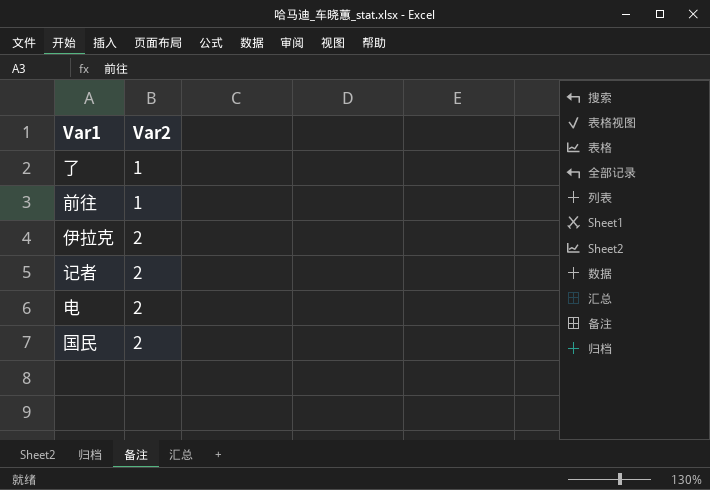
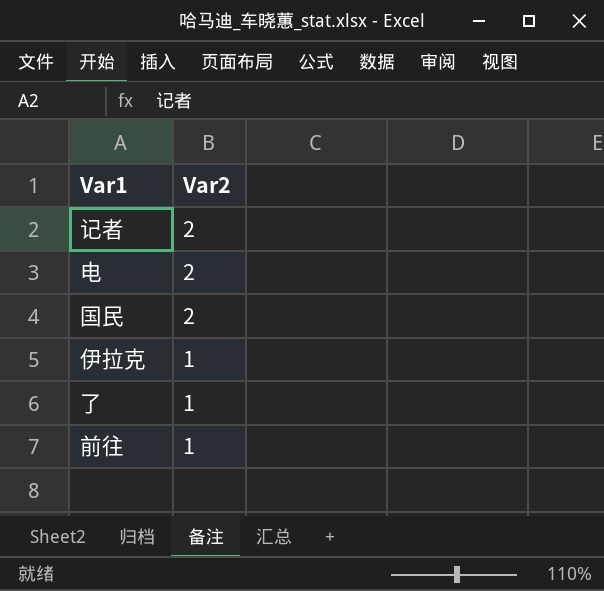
row order: Var2 ascending -> Var2 descending
伊拉克 | Var2: 2 -> 1

